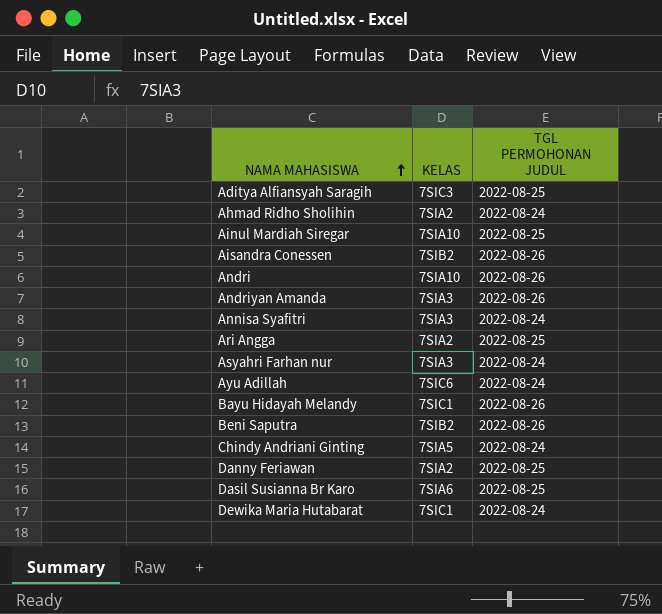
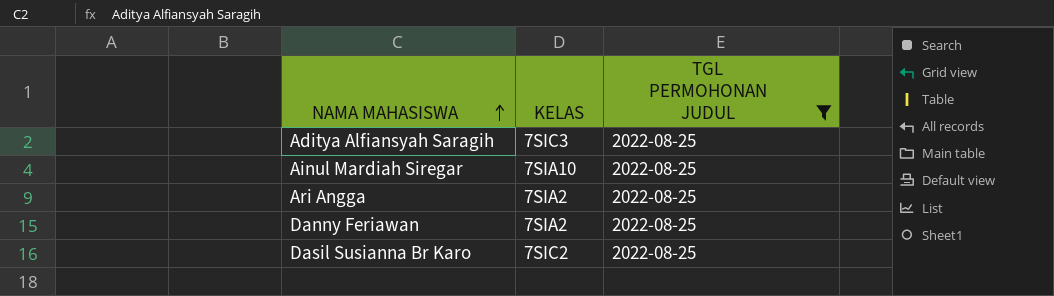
filter: none -> TGL PERMOHONAN JUDUL = 2022-08-25
Dasil Susianna Br Karo | KELAS: 7SIA6 -> 7SIC2

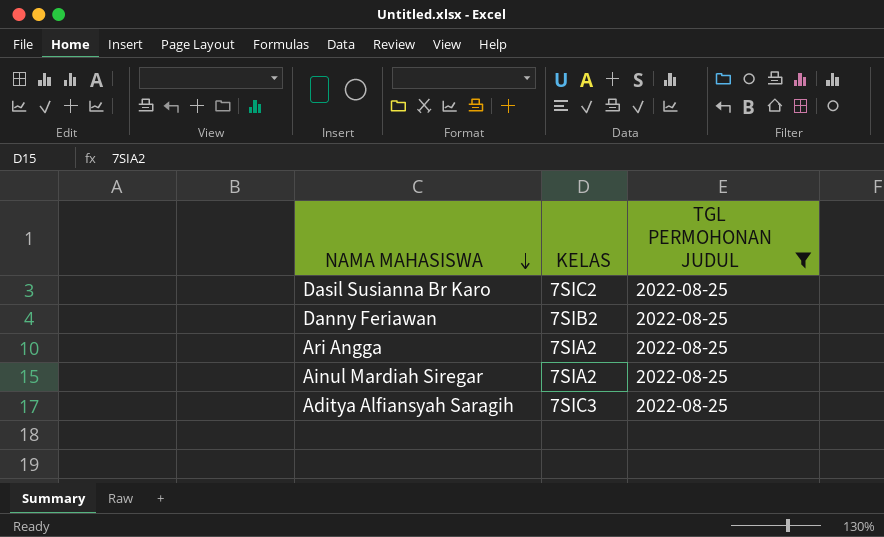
row order: NAMA MAHASISWA ascending -> NAMA MAHASISWA descending
Danny Feriawan | KELAS: 7SIA2 -> 7SIB2
Ainul Mardiah Siregar | KELAS: 7SIA10 -> 7SIA2

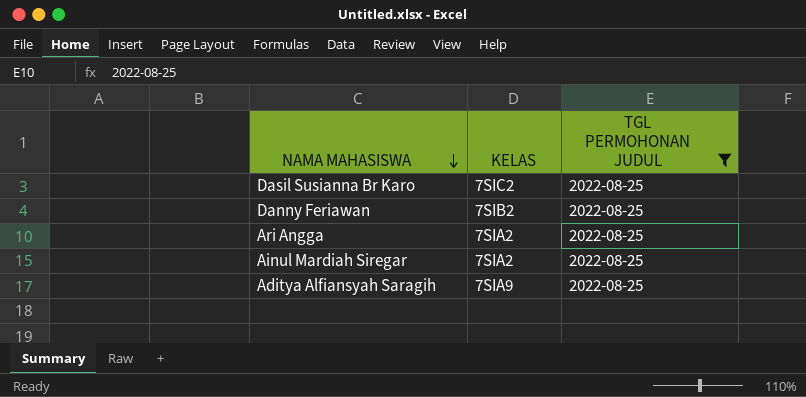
Aditya Alfiansyah Saragih | KELAS: 7SIC3 -> 7SIA9

